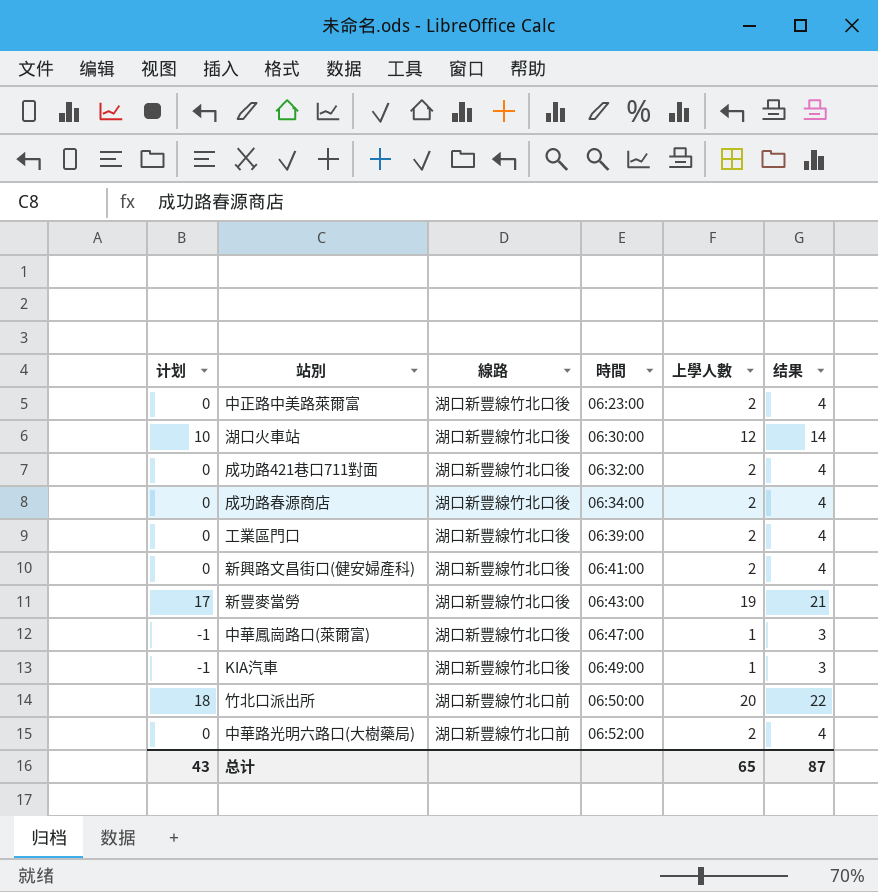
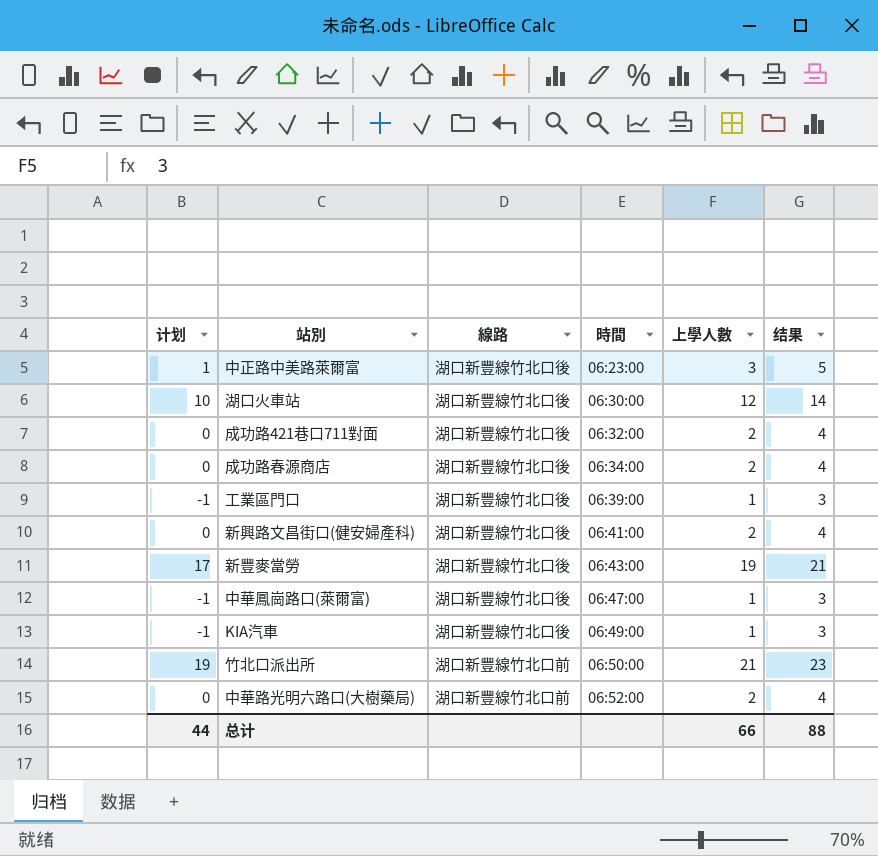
中正路中美路萊爾富 | 计划: 0 -> 1
中正路中美路萊爾富 | 上學人數: 2 -> 3
中正路中美路萊爾富 | 结果: 4 -> 5
工業區門口 | 计划: 0 -> -1
工業區門口 | 上學人數: 2 -> 1
工業區門口 | 结果: 4 -> 3
竹北口派出所 | 计划: 18 -> 19
竹北口派出所 | 上學人數: 20 -> 21
竹北口派出所 | 结果: 22 -> 23
总计 | 计划: 43 -> 44
总计 | 上學人數: 65 -> 66
总计 | 结果: 87 -> 88

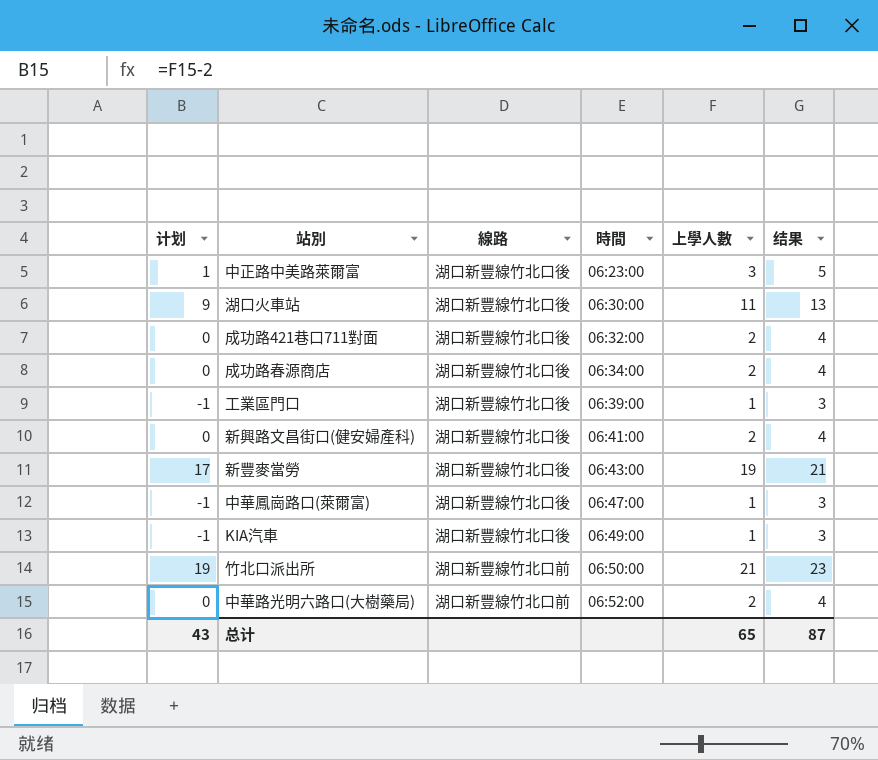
湖口火車站 | 计划: 10 -> 9
湖口火車站 | 上學人數: 12 -> 11
湖口火車站 | 结果: 14 -> 13
总计 | 计划: 44 -> 43
总计 | 上學人數: 66 -> 65
总计 | 结果: 88 -> 87

